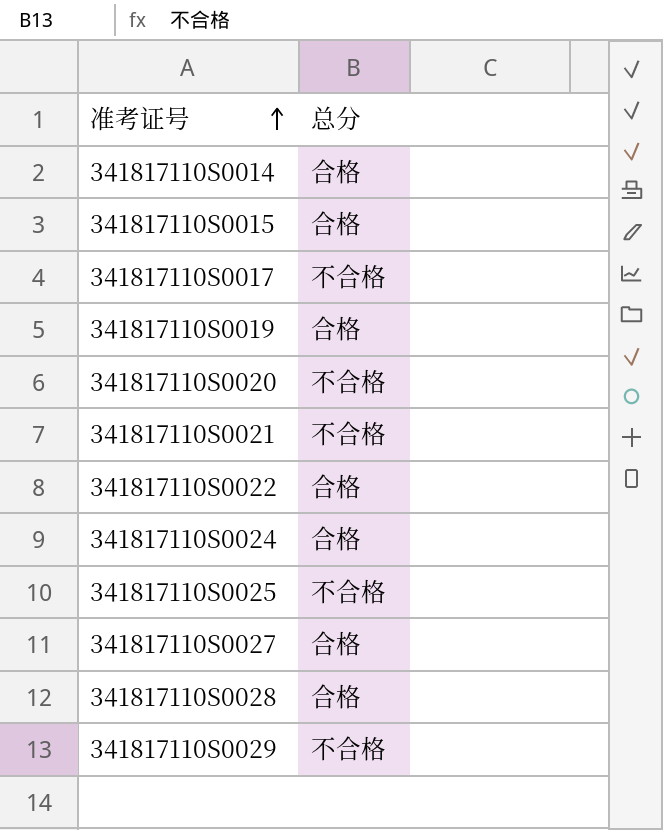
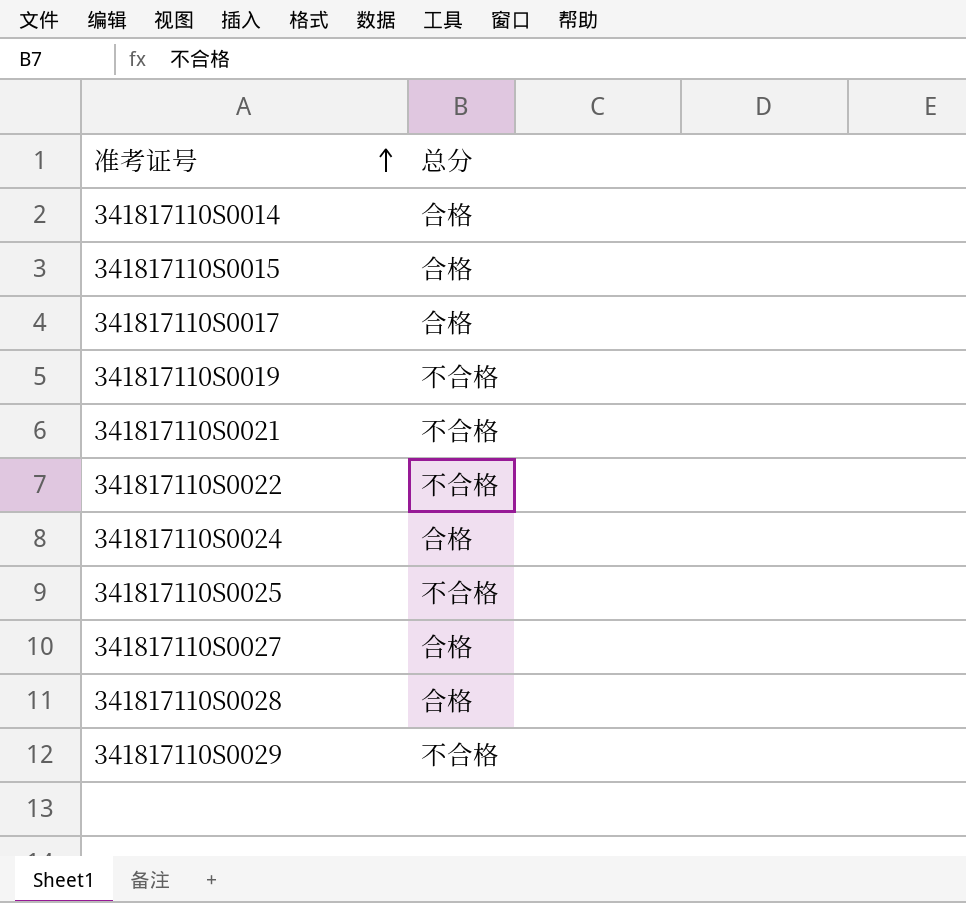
row 341817110S0020: 不合格 -> none
341817110S0017 | 总分: 不合格 -> 合格
341817110S0019 | 总分: 合格 -> 不合格
341817110S0022 | 总分: 合格 -> 不合格

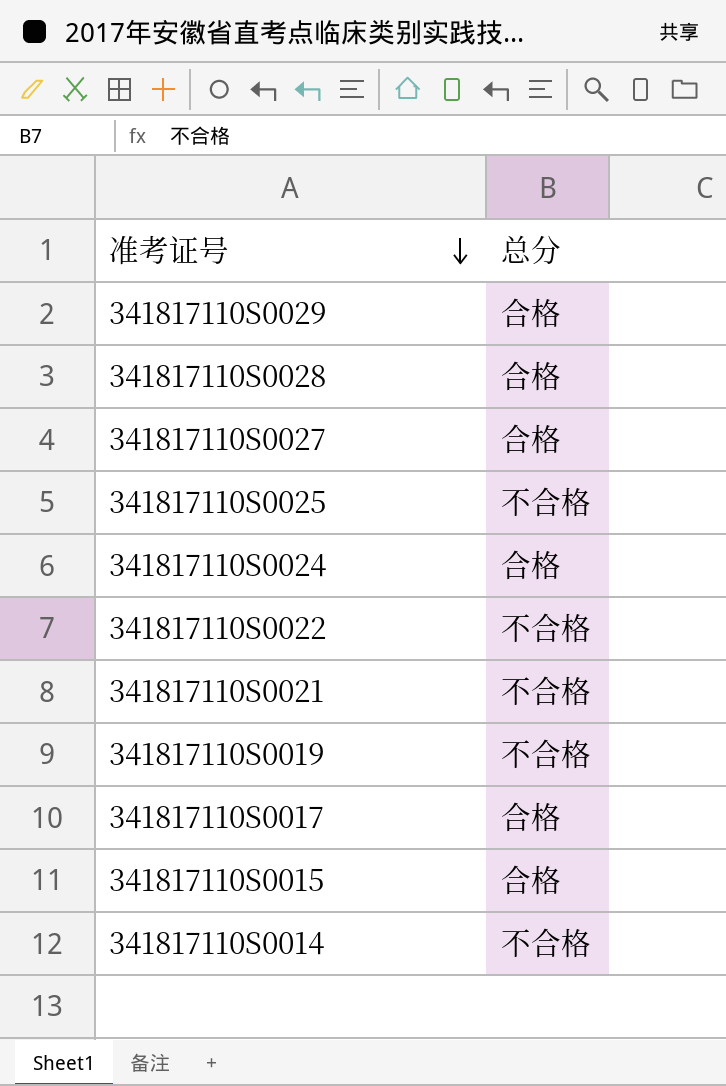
row order: 准考证号 ascending -> 准考证号 descending
341817110S0029 | 总分: 不合格 -> 合格
341817110S0014 | 总分: 合格 -> 不合格

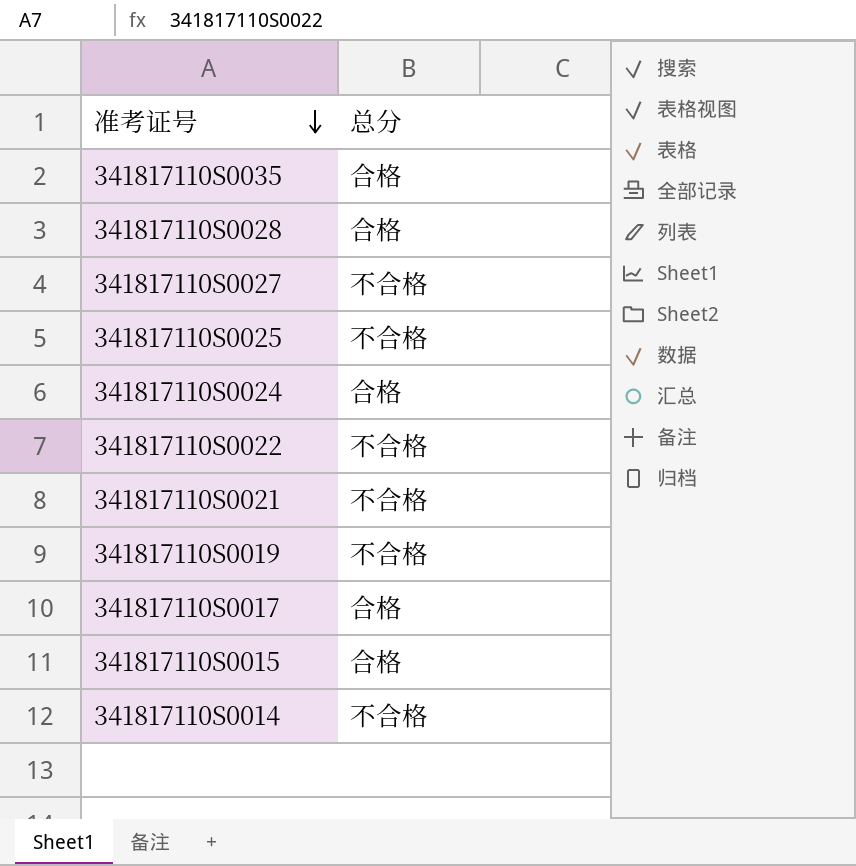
row 341817110S0029: 合格 -> none
row 341817110S0035: none -> 合格
341817110S0027 | 总分: 合格 -> 不合格

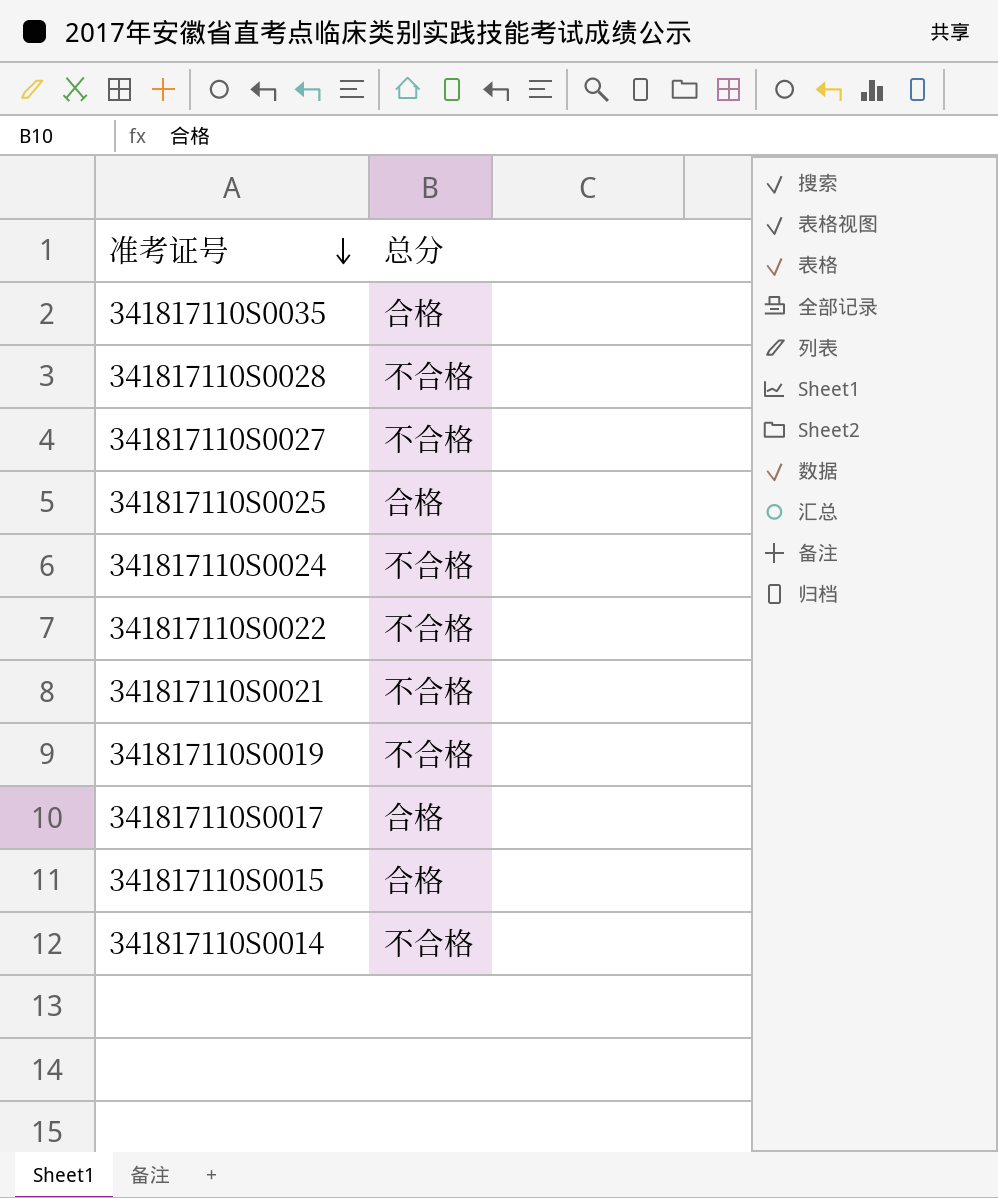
341817110S0028 | 总分: 合格 -> 不合格
341817110S0025 | 总分: 不合格 -> 合格
341817110S0024 | 总分: 合格 -> 不合格

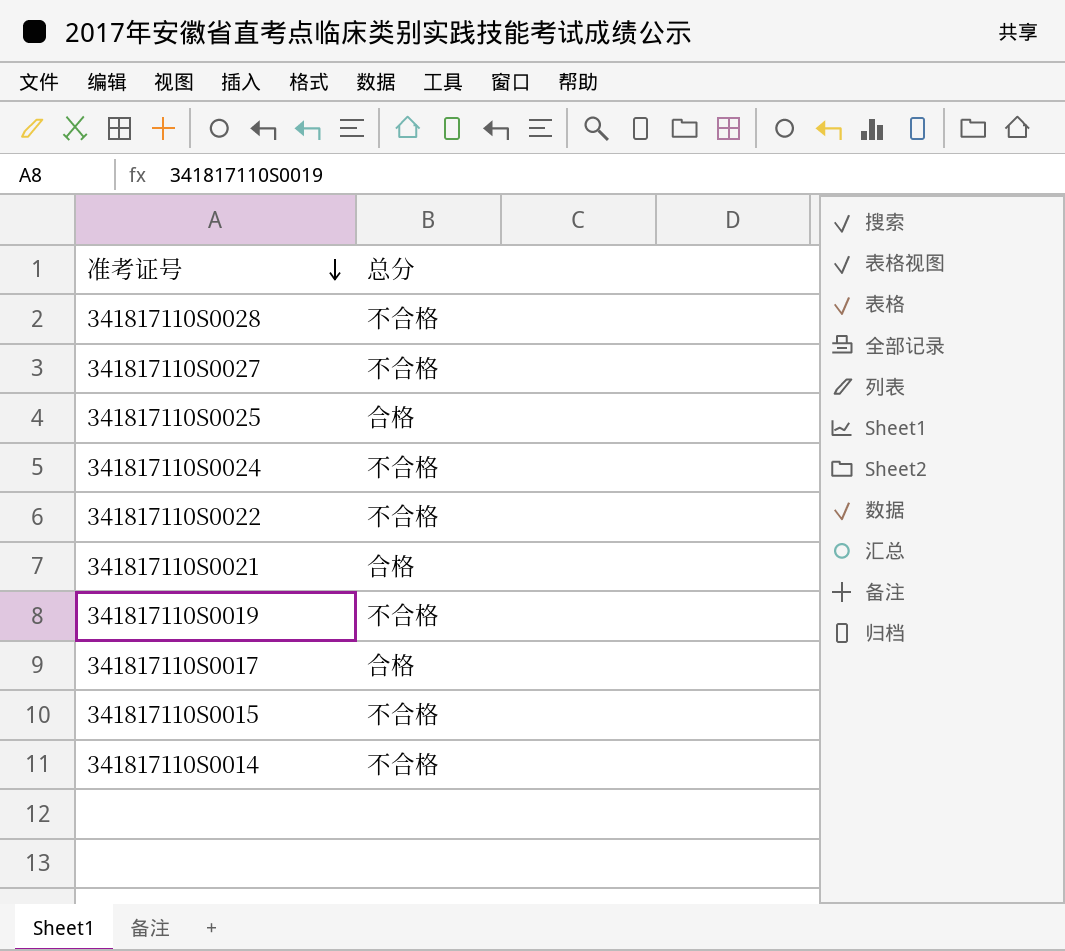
row 341817110S0035: 合格 -> none
341817110S0021 | 总分: 不合格 -> 合格
341817110S0015 | 总分: 合格 -> 不合格

